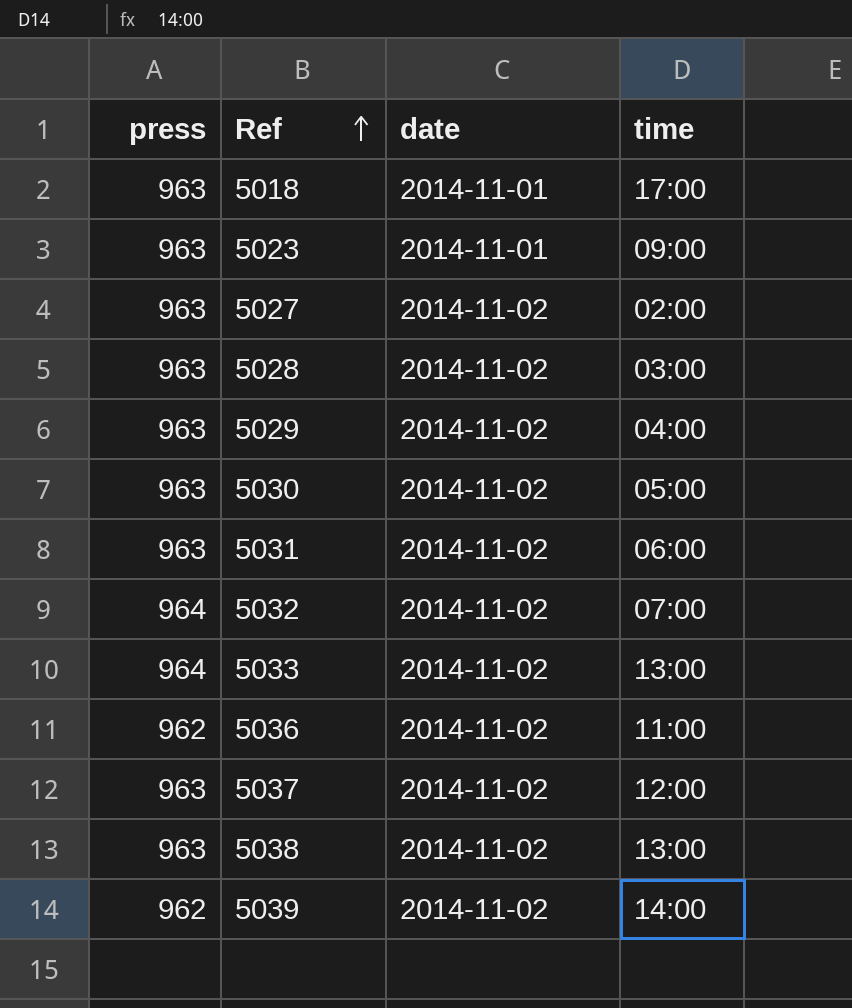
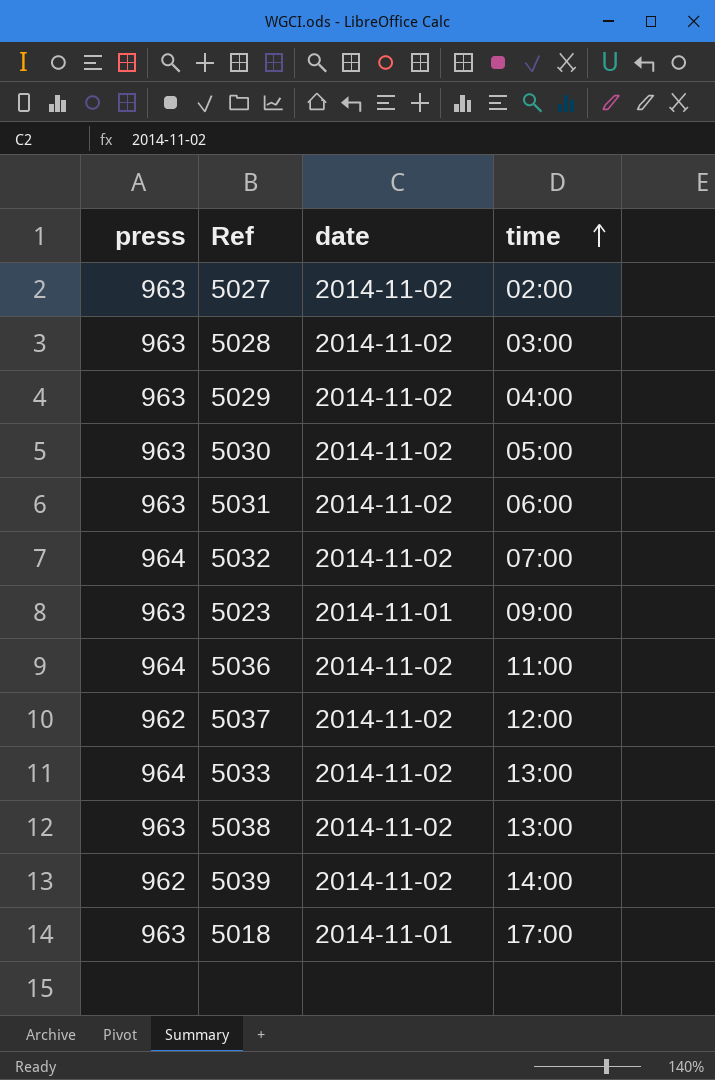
row order: Ref ascending -> time ascending
5036 | press: 962 -> 964
5037 | press: 963 -> 962

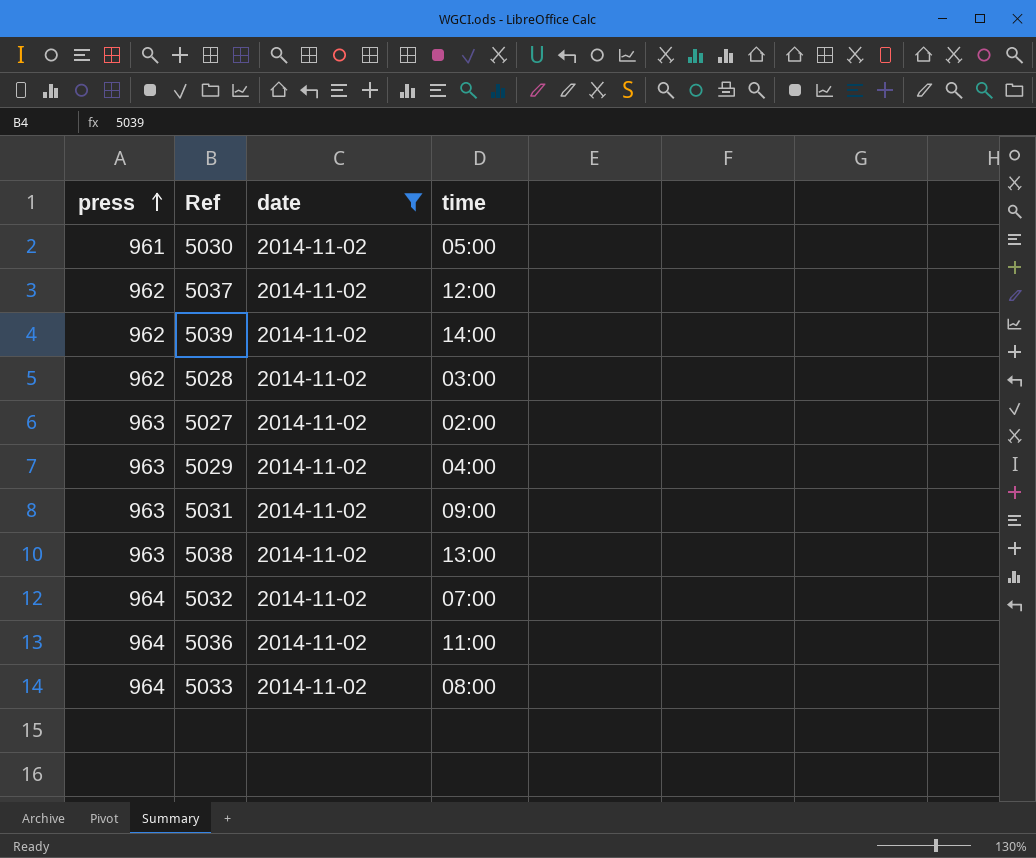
filter: none -> date = 2014-11-02
row order: time ascending -> press ascending
5030 | press: 963 -> 961
5028 | press: 963 -> 962
5031 | time: 06:00 -> 09:00
5033 | time: 13:00 -> 08:00

